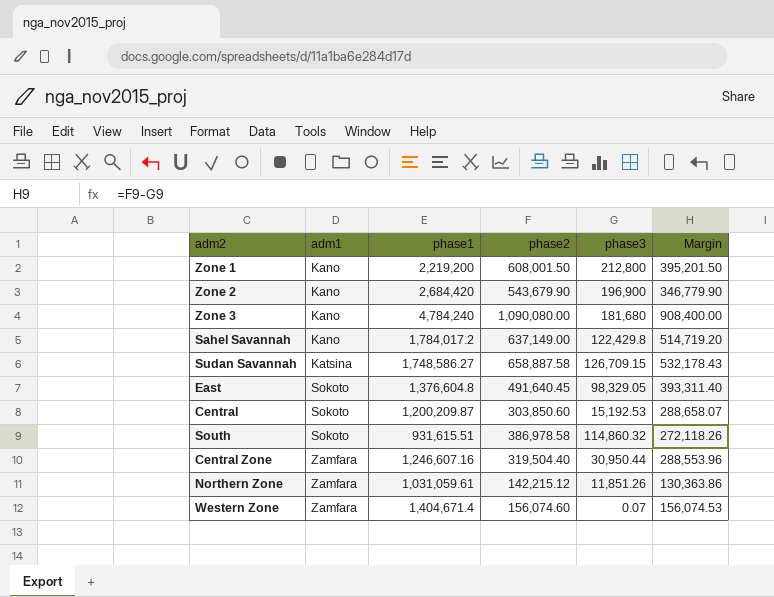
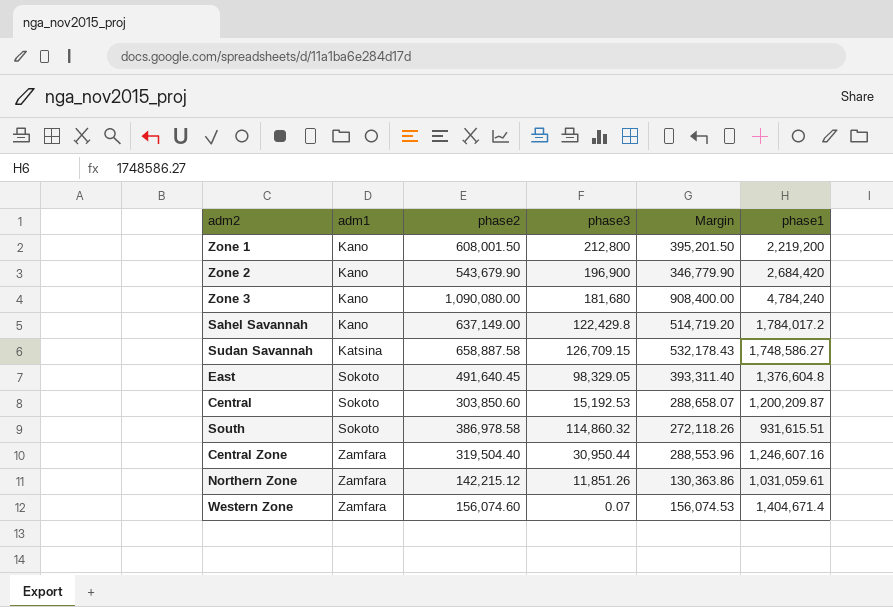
column phase1 | position: 3 -> 6

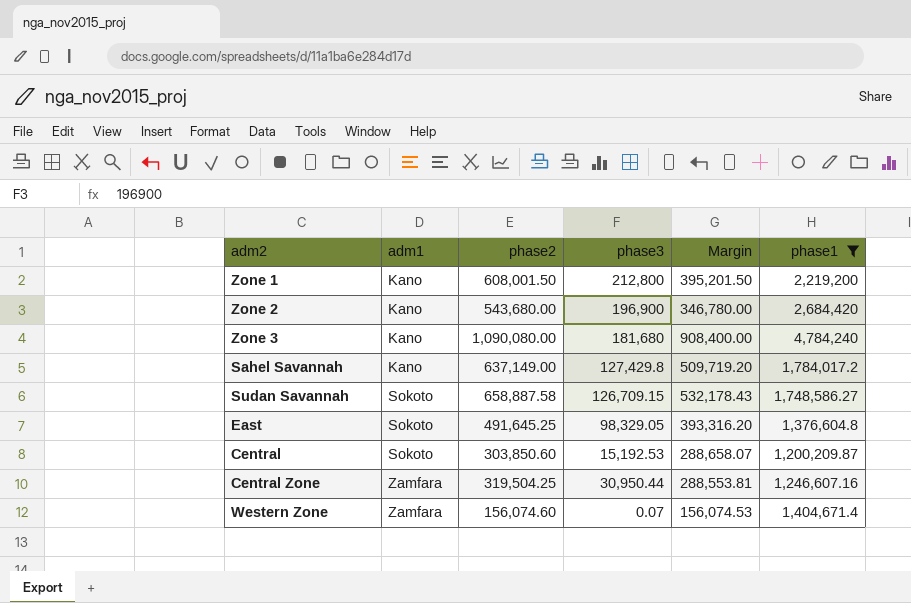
filter: none -> phase1 >= 1,200,209.87
Zone 2 | phase2: 543,679.90 -> 543,680.00
Zone 2 | Margin: 346,779.90 -> 346,780.00
Sahel Savannah | phase3: 122,429.8 -> 127,429.8
Sahel Savannah | Margin: 514,719.20 -> 509,719.20
Sudan Savannah | adm1: Katsina -> Sokoto
East | phase2: 491,640.45 -> 491,645.25
East | Margin: 393,311.40 -> 393,316.20
Central Zone | phase2: 319,504.40 -> 319,504.25
Central Zone | Margin: 288,553.96 -> 288,553.81

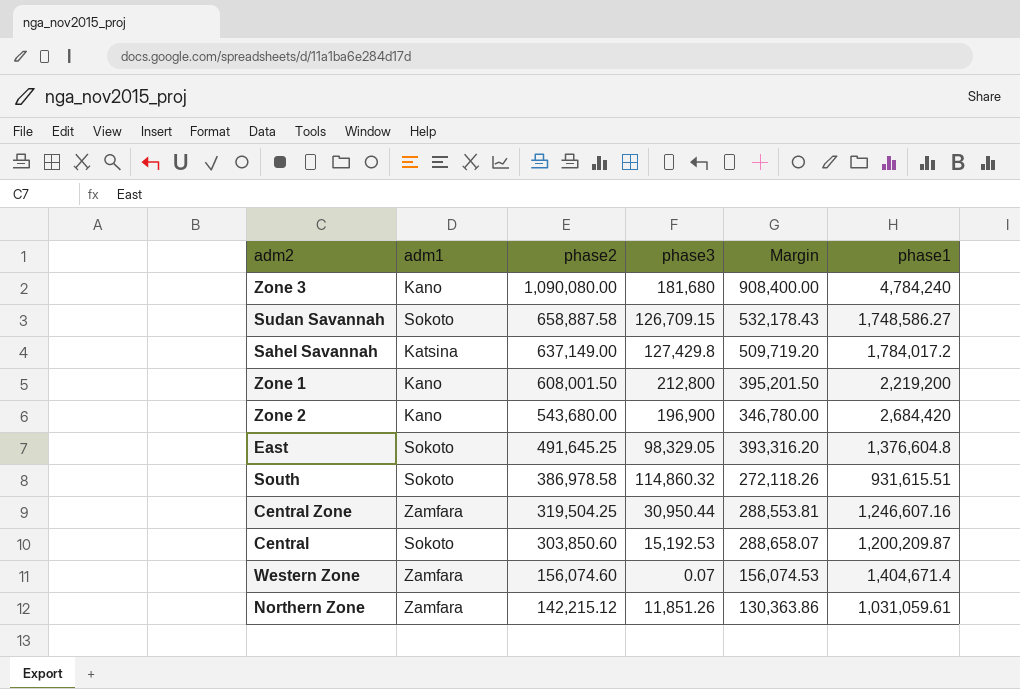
filter: phase1 >= 1,200,209.87 -> none
row order: adm1 ascending -> phase2 descending
Sahel Savannah | adm1: Kano -> Katsina

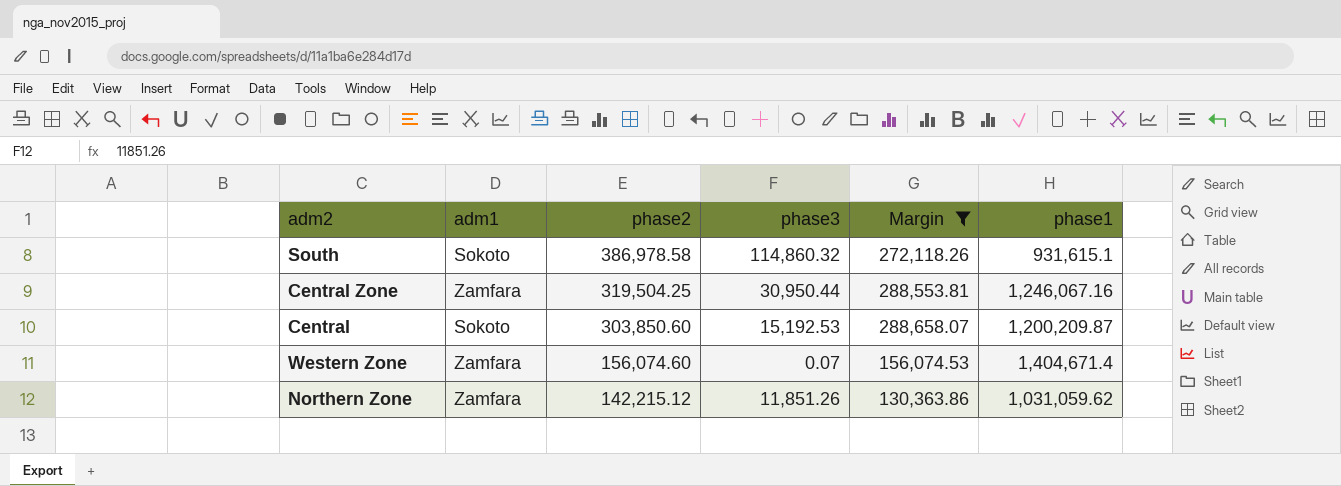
filter: none -> Margin <= 288,658.07
South | phase1: 931,615.51 -> 931,615.1
Central Zone | phase1: 1,246,607.16 -> 1,246,067.16
Northern Zone | phase1: 1,031,059.61 -> 1,031,059.62

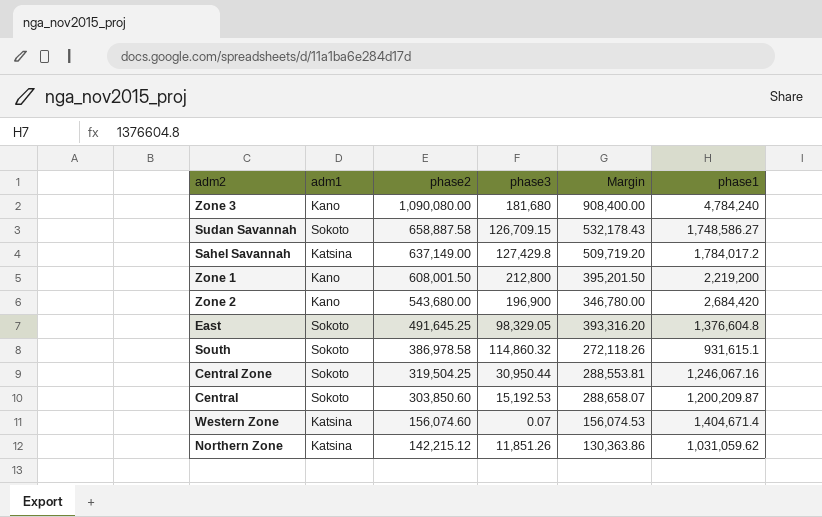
filter: Margin <= 288,658.07 -> none
Central Zone | adm1: Zamfara -> Sokoto
Western Zone | adm1: Zamfara -> Katsina
Northern Zone | adm1: Zamfara -> Katsina

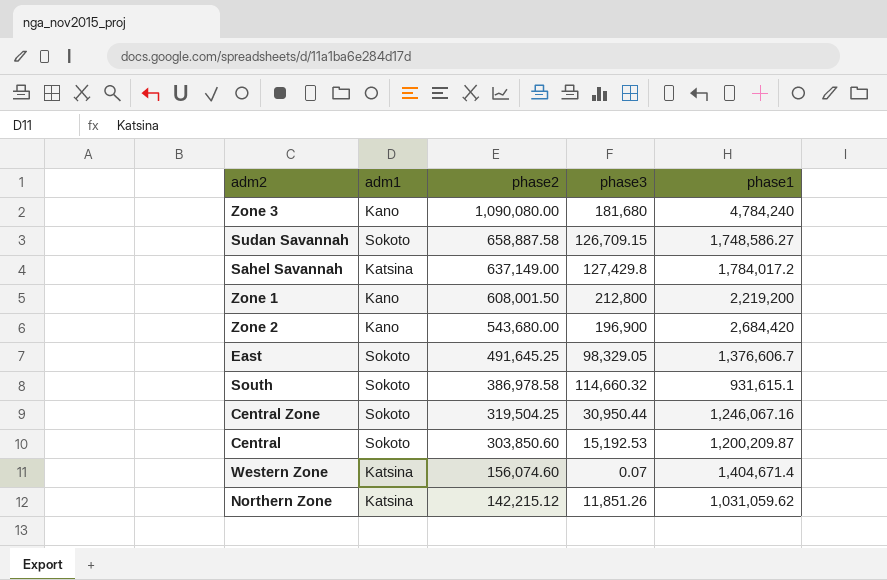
column Margin | formula: [phase2] - [phase3] -> none
East | phase1: 1,376,604.8 -> 1,376,606.7
South | phase3: 114,860.32 -> 114,660.32

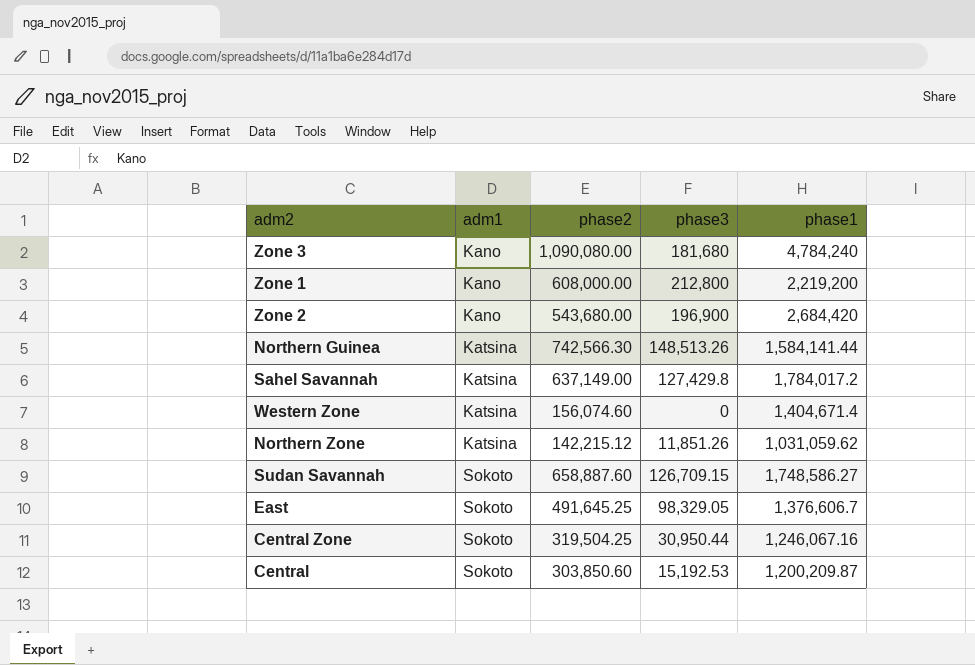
row order: phase2 descending -> adm1 ascending
row South: Sokoto | 386,978.58 | 114,660.32 | 931,615.1 -> none
Zone 1 | phase2: 608,001.50 -> 608,000.00
row Northern Guinea: none -> Katsina | 742,566.30 | 148,513.26 | 1,584,141.44
Western Zone | phase3: 0.07 -> 0
Sudan Savannah | phase2: 658,887.58 -> 658,887.60

